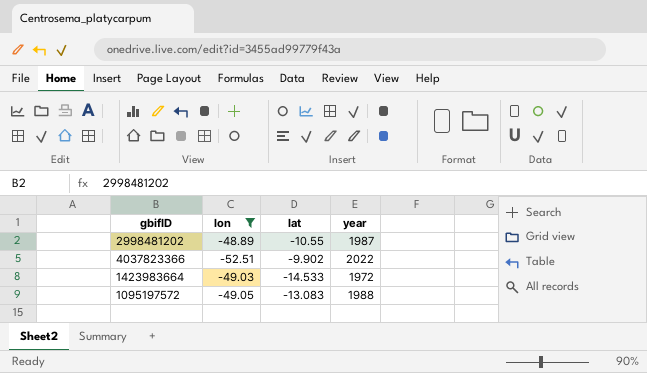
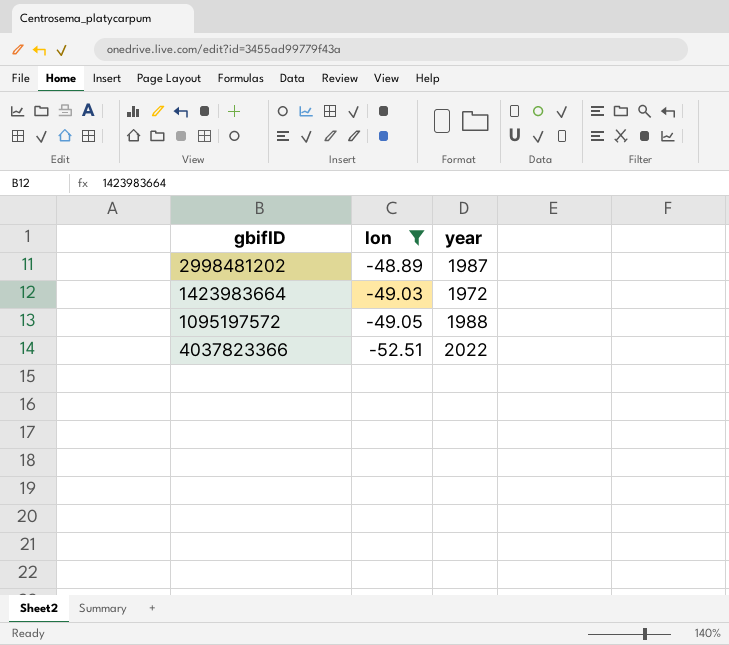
row order: none -> lon descending
column lat | position: 3 -> none

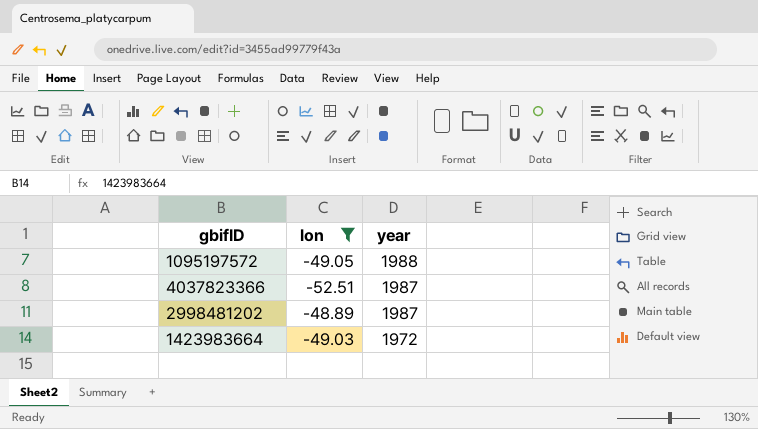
row order: lon descending -> year descending
4037823366 | year: 2022 -> 1987

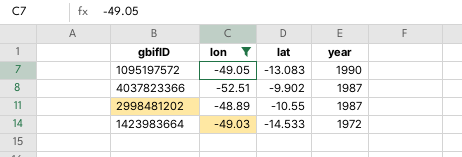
column lat | position: none -> 3
1095197572 | year: 1988 -> 1990

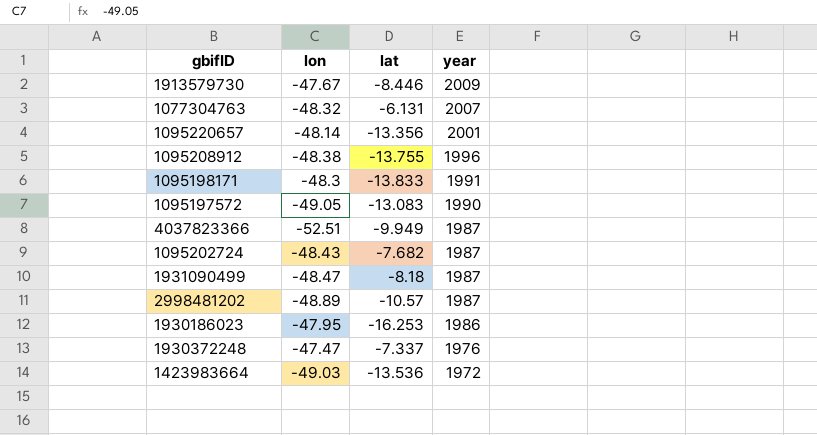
filter: lon <= -48.89 -> none
4037823366 | lat: -9.902 -> -9.949
2998481202 | lat: -10.55 -> -10.57
1423983664 | lat: -14.533 -> -13.536

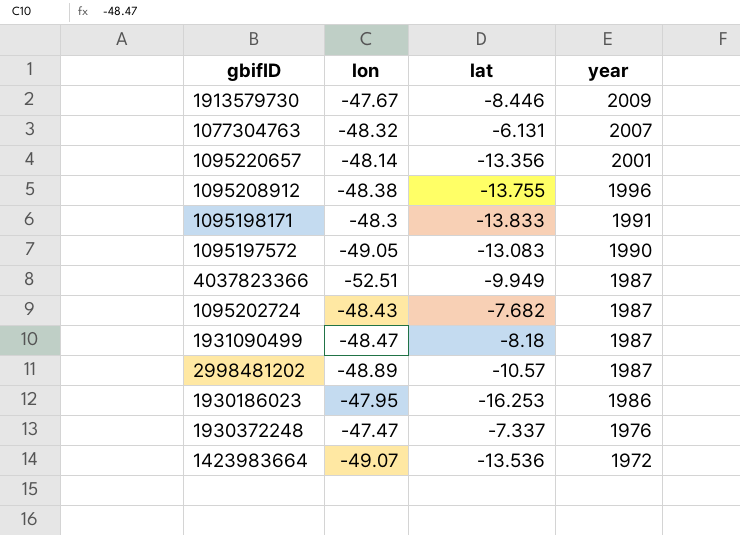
1423983664 | lon: -49.03 -> -49.07

